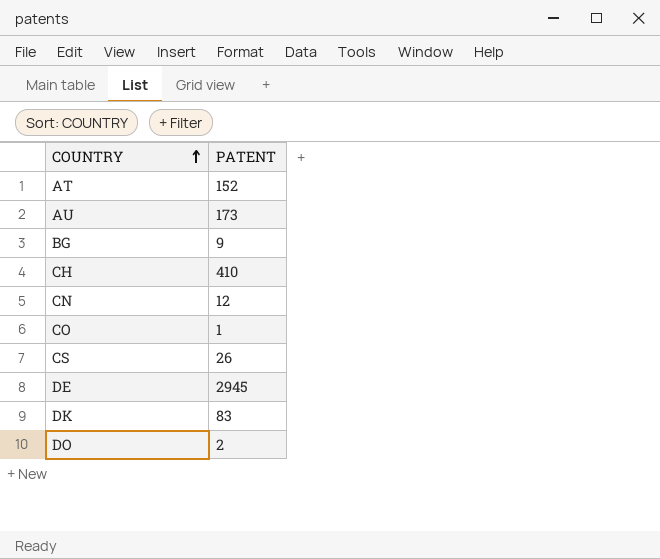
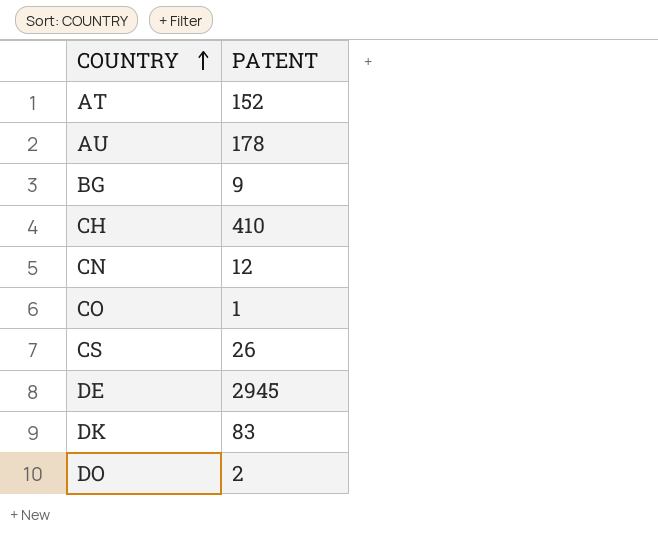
AU | PATENT: 173 -> 178

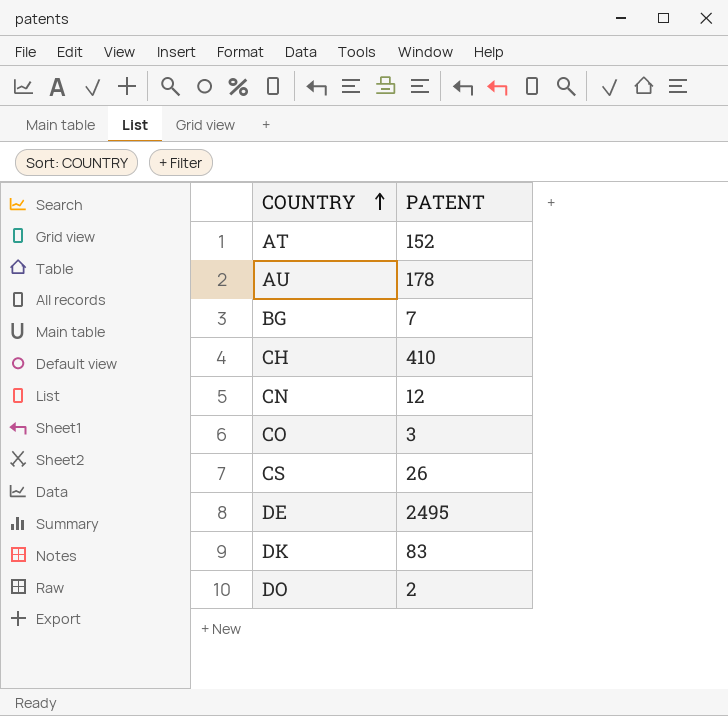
BG | PATENT: 9 -> 7
CO | PATENT: 1 -> 3
DE | PATENT: 2945 -> 2495

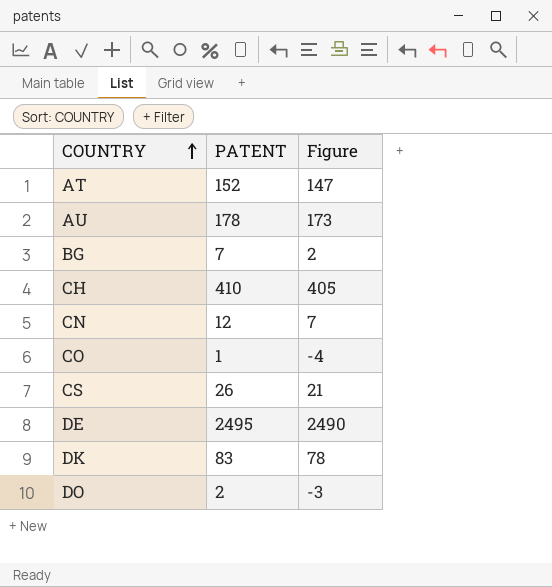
column Figure | formula: none -> [PATENT] - 5
CO | PATENT: 3 -> 1

